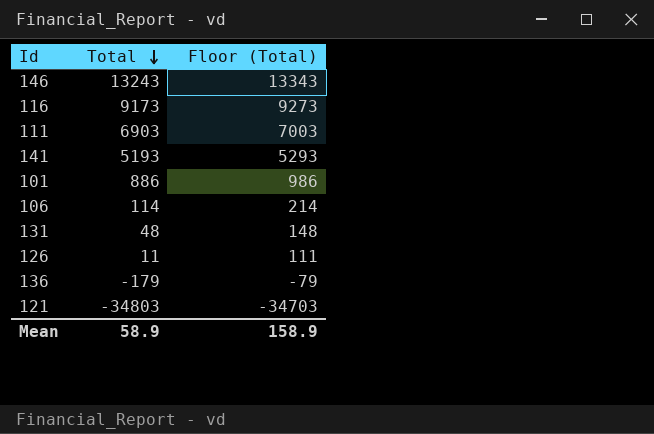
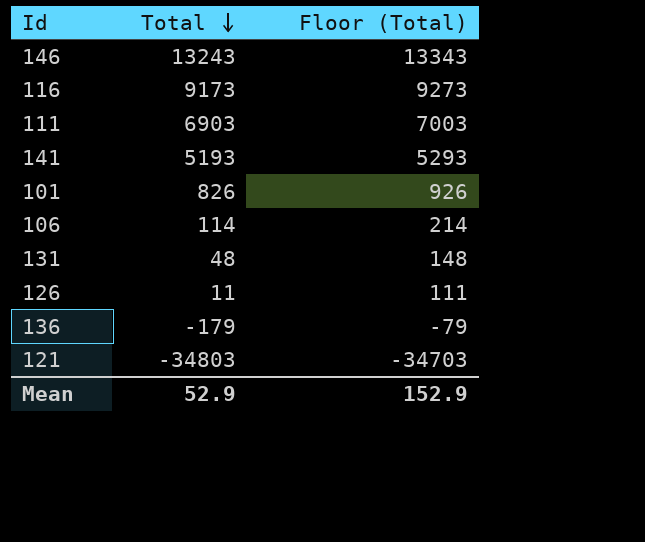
101 | Total: 886 -> 826
101 | Floor (Total): 986 -> 926
Mean | Total: 58.9 -> 52.9
Mean | Floor (Total): 158.9 -> 152.9

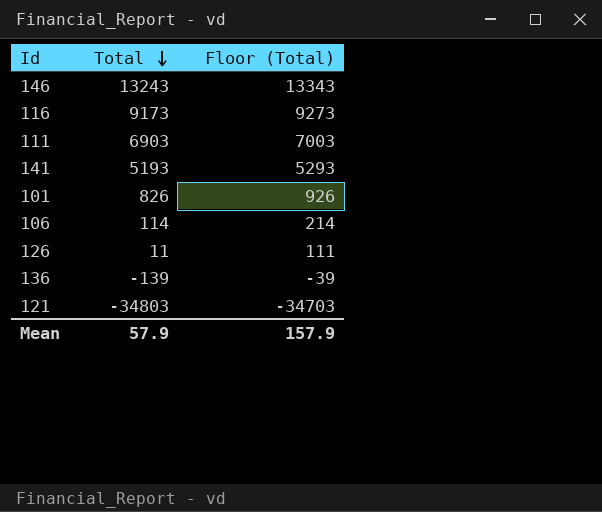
row 131: 48 | 148 -> none
136 | Total: -179 -> -139
136 | Floor (Total): -79 -> -39
Mean | Total: 52.9 -> 57.9
Mean | Floor (Total): 152.9 -> 157.9

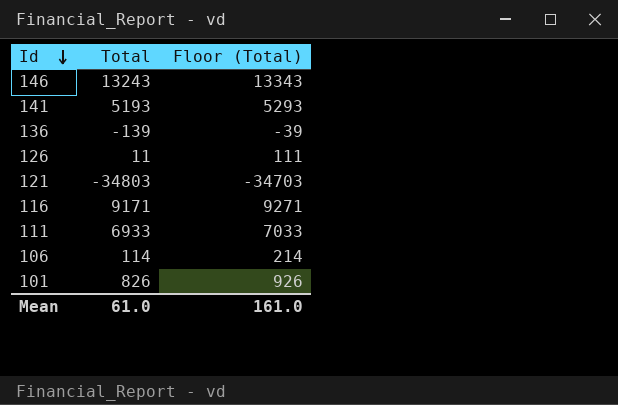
row order: Total descending -> Id descending
116 | Total: 9173 -> 9171
116 | Floor (Total): 9273 -> 9271
111 | Total: 6903 -> 6933
111 | Floor (Total): 7003 -> 7033
Mean | Total: 57.9 -> 61.0
Mean | Floor (Total): 157.9 -> 161.0

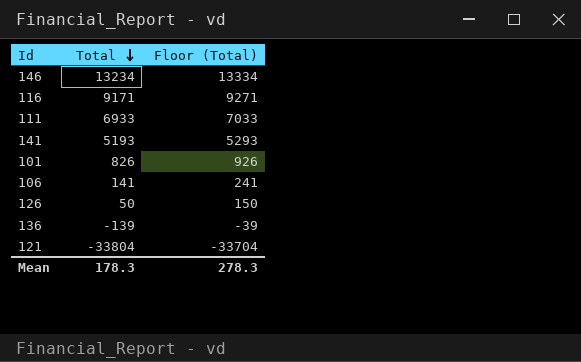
row order: Id descending -> Total descending
146 | Total: 13243 -> 13234
146 | Floor (Total): 13343 -> 13334
106 | Total: 114 -> 141
106 | Floor (Total): 214 -> 241
126 | Total: 11 -> 50
126 | Floor (Total): 111 -> 150
121 | Total: -34803 -> -33804
121 | Floor (Total): -34703 -> -33704
Mean | Total: 61.0 -> 178.3
Mean | Floor (Total): 161.0 -> 278.3

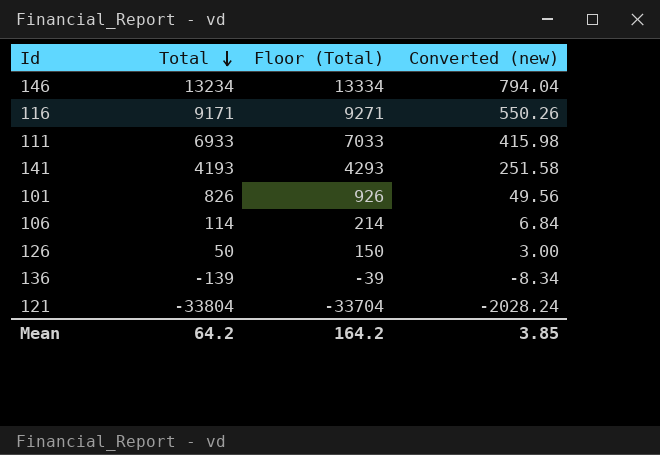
column Converted (new) | formula: none -> [Total] * 0.06
141 | Total: 5193 -> 4193
141 | Floor (Total): 5293 -> 4293
106 | Total: 141 -> 114
106 | Floor (Total): 241 -> 214
Mean | Total: 178.3 -> 64.2
Mean | Floor (Total): 278.3 -> 164.2

